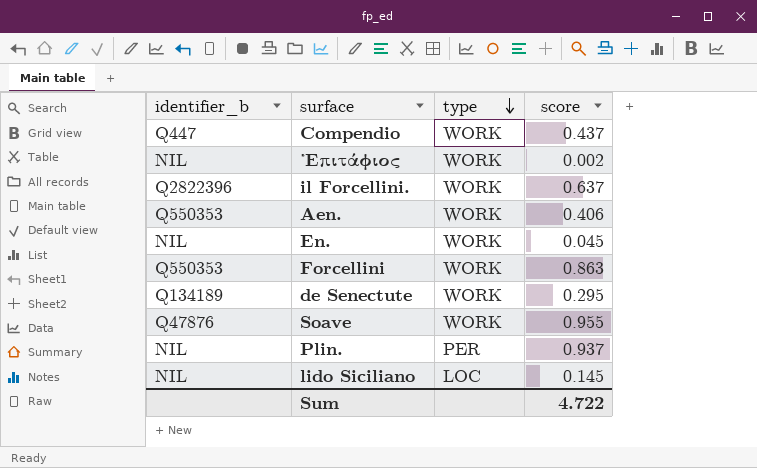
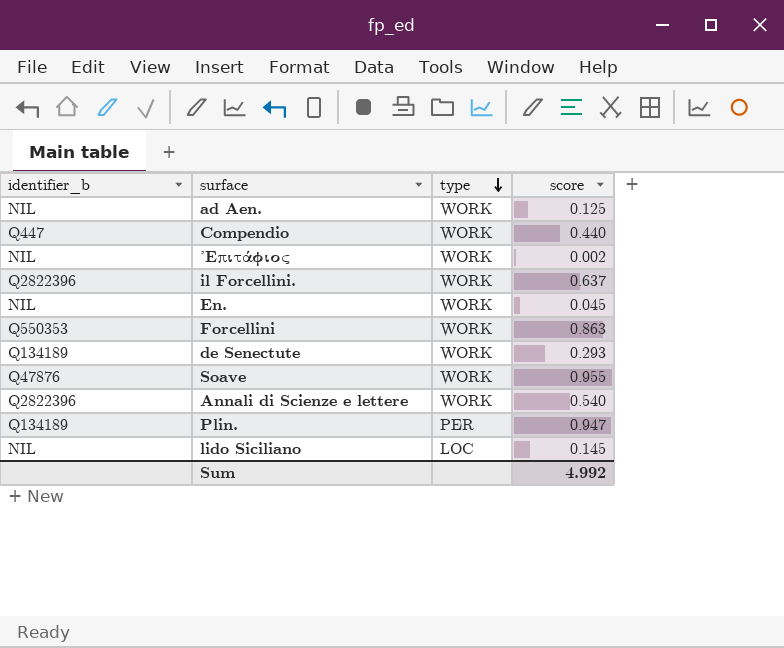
row Aen.: Q550353 | WORK | 0.406 -> none
row ad Aen.: none -> NIL | WORK | 0.125
Compendio | score: 0.437 -> 0.440
de Senectute | score: 0.295 -> 0.293
row Annali di Scienze e lettere: none -> Q2822396 | WORK | 0.540
Plin. | identifier_b: NIL -> Q134189
Plin. | score: 0.937 -> 0.947
Sum | score: 4.722 -> 4.992

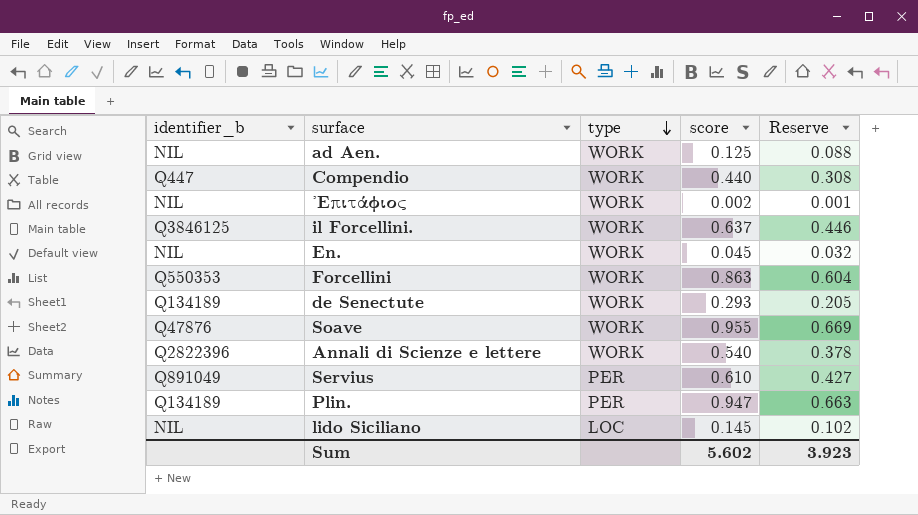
column Reserve | formula: none -> [score] * 0.7
il Forcellini. | identifier_b: Q2822396 -> Q3846125
row Servius: none -> Q891049 | PER | 0.610 | 0.427
Sum | score: 4.992 -> 5.602

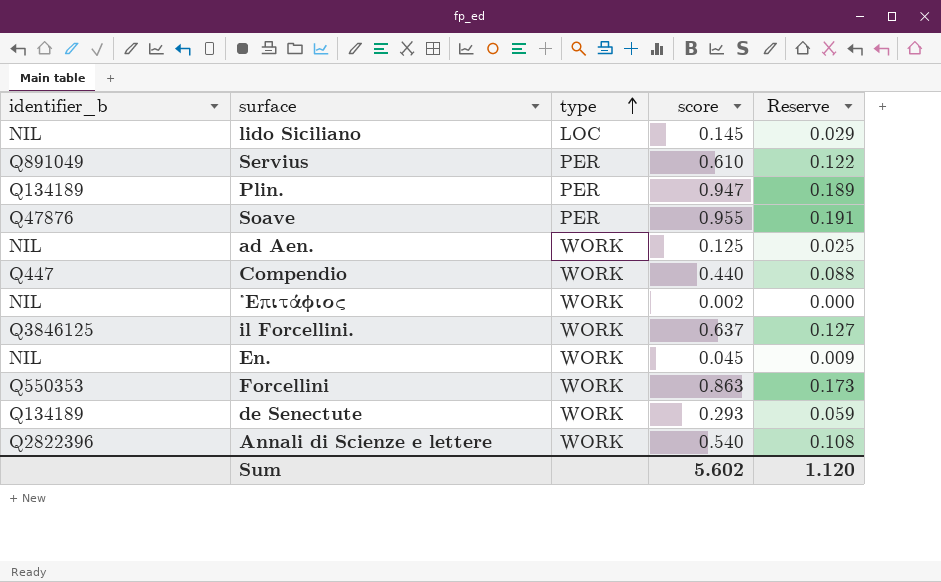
row order: type descending -> type ascending
column Reserve | formula: [score] * 0.7 -> [score] * 0.2
Soave | type: WORK -> PER
Sum | Reserve: 3.923 -> 1.120

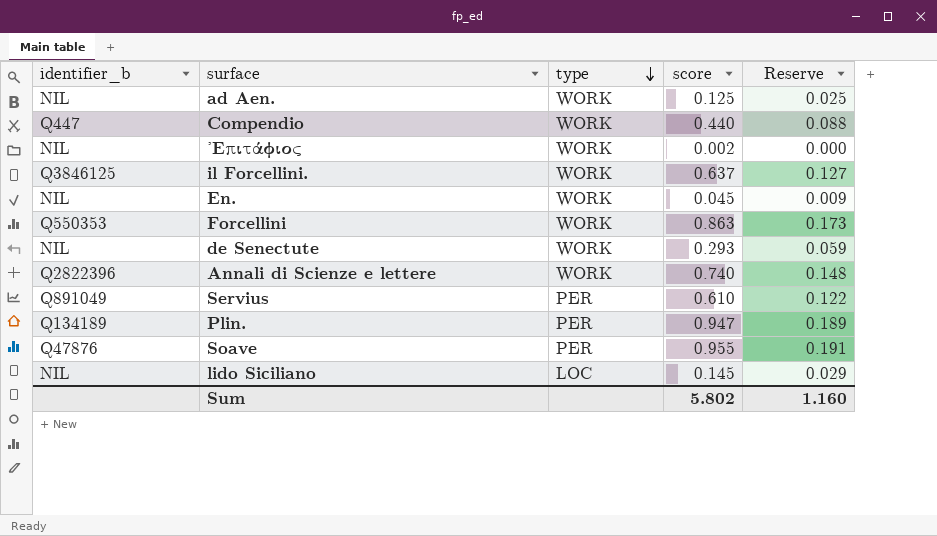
row order: type ascending -> type descending
de Senectute | identifier_b: Q134189 -> NIL
Annali di Scienze e lettere | score: 0.540 -> 0.740
Annali di Scienze e lettere | Reserve: 0.108 -> 0.148
Sum | score: 5.602 -> 5.802
Sum | Reserve: 1.120 -> 1.160

